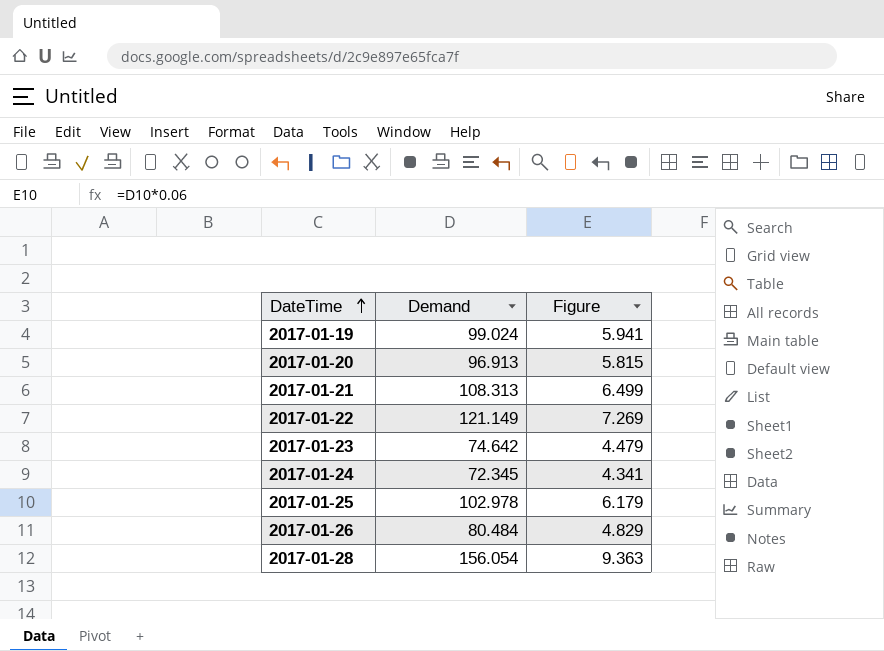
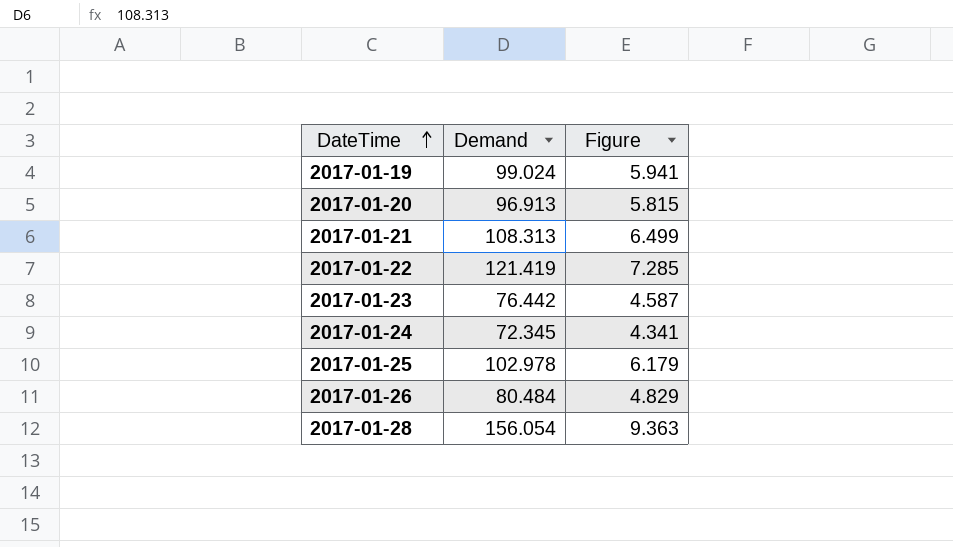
2017-01-22 | Demand: 121.149 -> 121.419
2017-01-22 | Figure: 7.269 -> 7.285
2017-01-23 | Demand: 74.642 -> 76.442
2017-01-23 | Figure: 4.479 -> 4.587

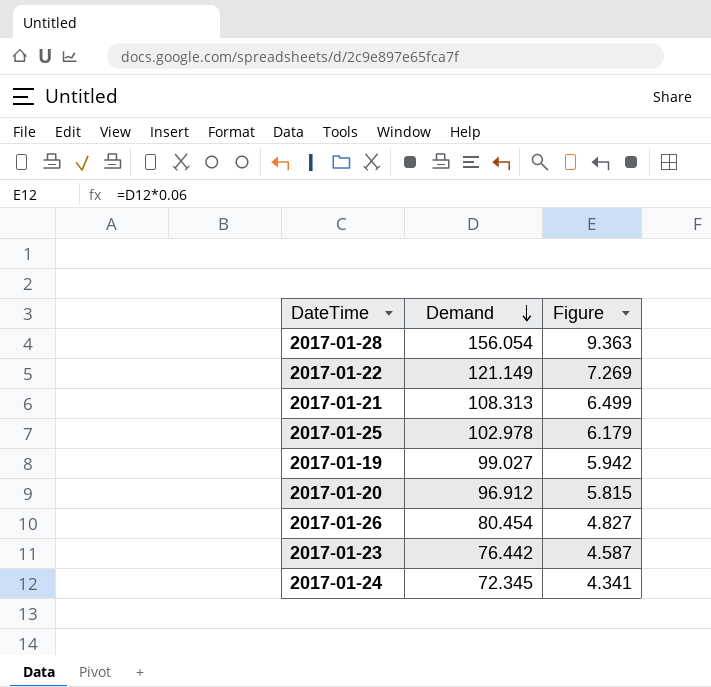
row order: DateTime ascending -> Demand descending
2017-01-22 | Demand: 121.419 -> 121.149
2017-01-22 | Figure: 7.285 -> 7.269
2017-01-19 | Demand: 99.024 -> 99.027
2017-01-19 | Figure: 5.941 -> 5.942
2017-01-20 | Demand: 96.913 -> 96.912
2017-01-26 | Demand: 80.484 -> 80.454
2017-01-26 | Figure: 4.829 -> 4.827

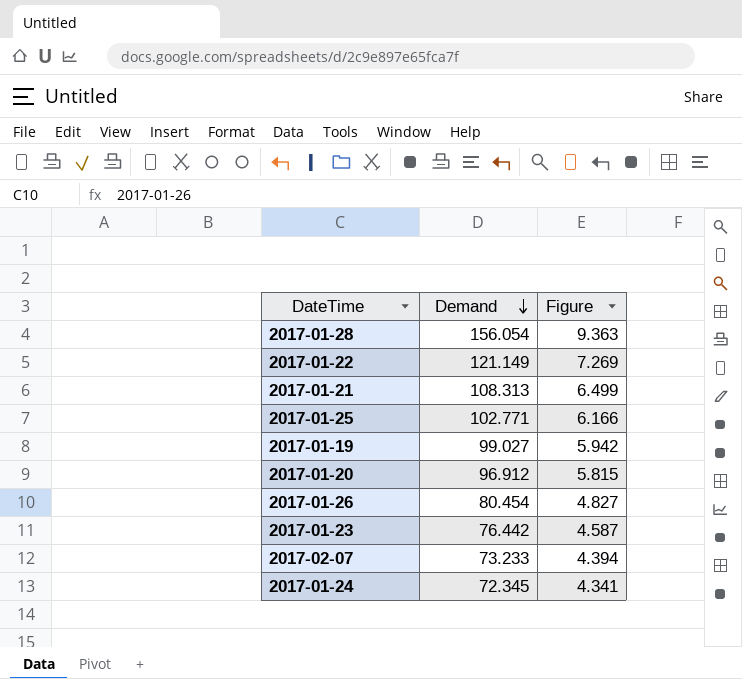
2017-01-25 | Demand: 102.978 -> 102.771
2017-01-25 | Figure: 6.179 -> 6.166
row 2017-02-07: none -> 73.233 | 4.394

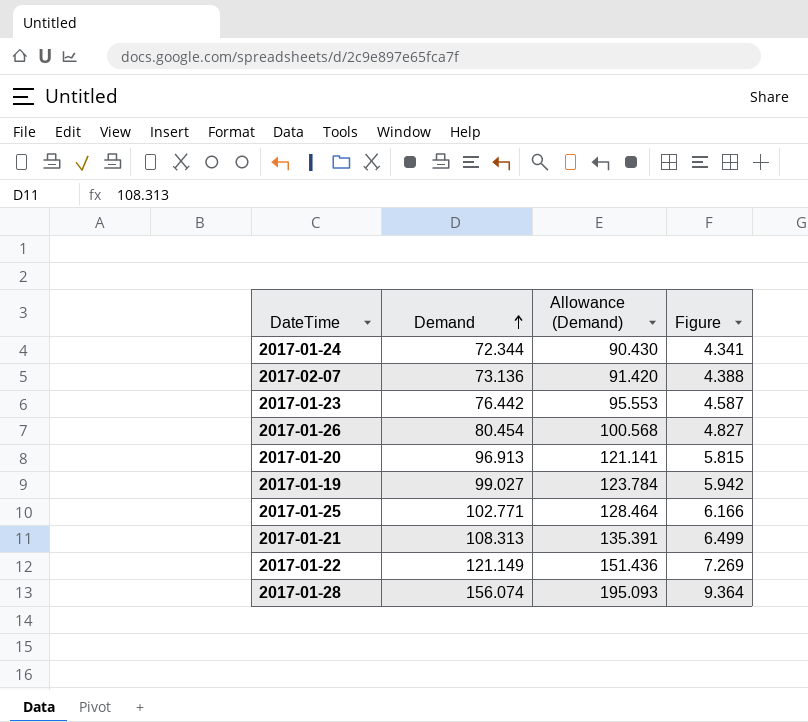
row order: Demand descending -> Demand ascending
column Allowance (Demand) | formula: none -> [Demand] * 1.25
2017-01-24 | Demand: 72.345 -> 72.344
2017-02-07 | Demand: 73.233 -> 73.136
2017-02-07 | Figure: 4.394 -> 4.388
2017-01-20 | Demand: 96.912 -> 96.913
2017-01-28 | Demand: 156.054 -> 156.074
2017-01-28 | Figure: 9.363 -> 9.364

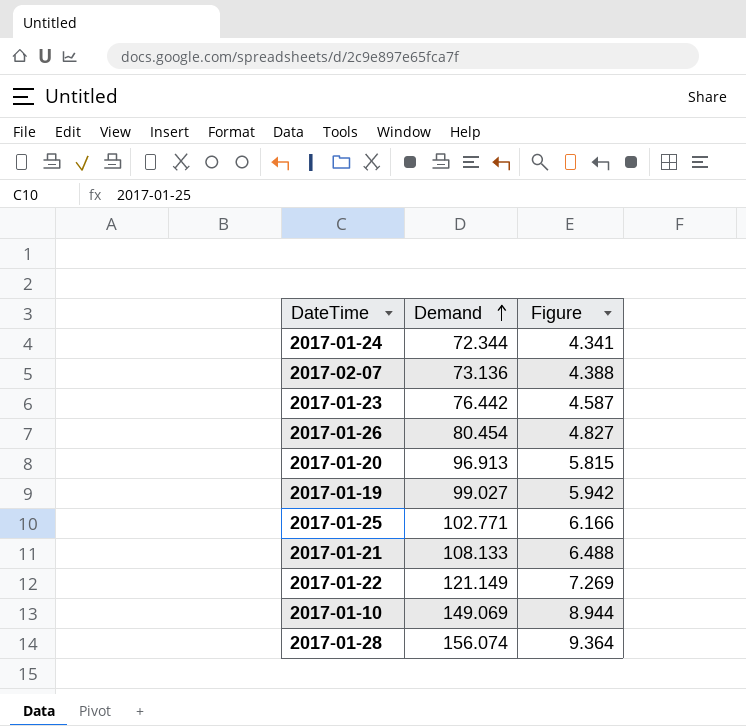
column Allowance (Demand) | formula: [Demand] * 1.25 -> none
2017-01-21 | Demand: 108.313 -> 108.133
2017-01-21 | Figure: 6.499 -> 6.488
row 2017-01-10: none -> 149.069 | 8.944

